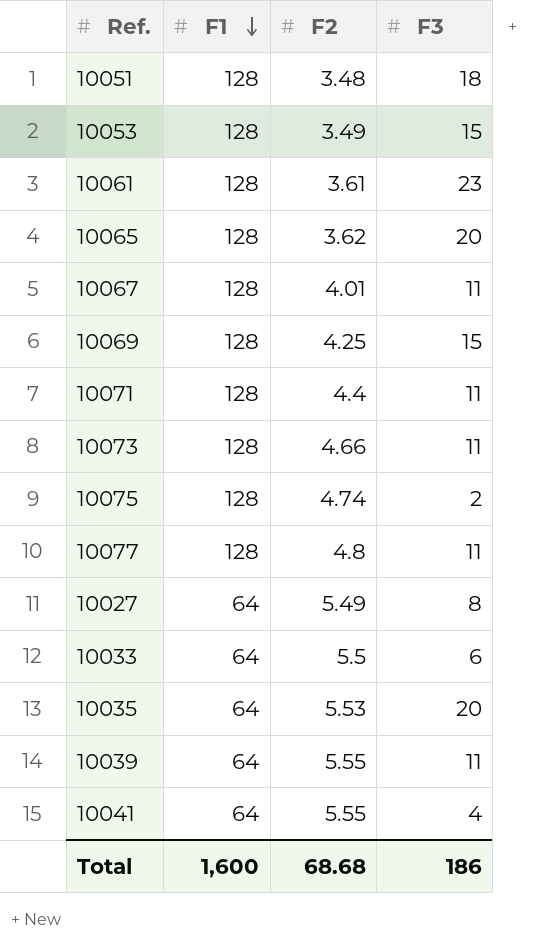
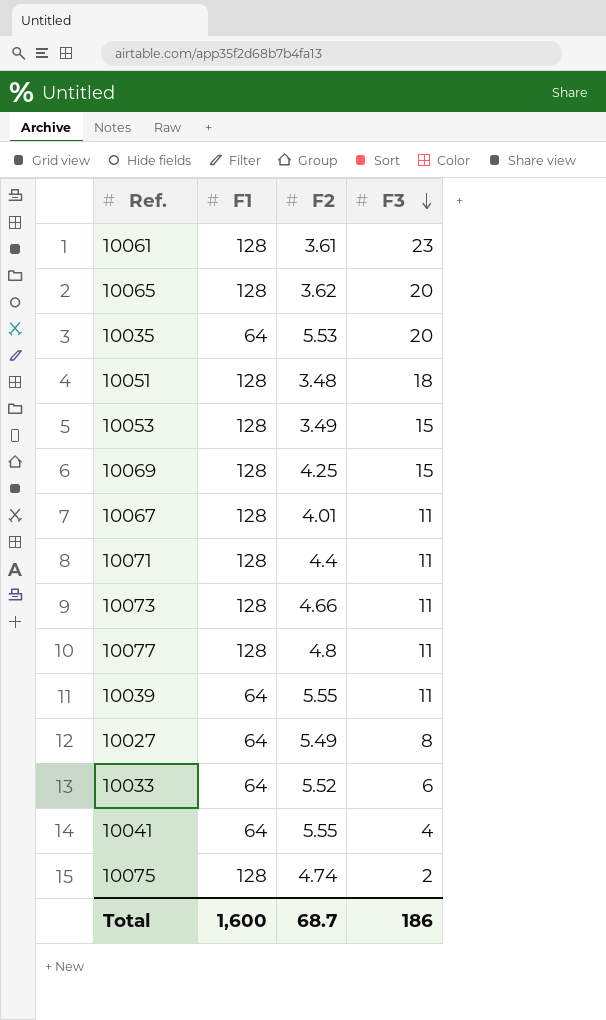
row order: F1 descending -> F3 descending
10033 | F2: 5.5 -> 5.52
Total | F2: 68.68 -> 68.7

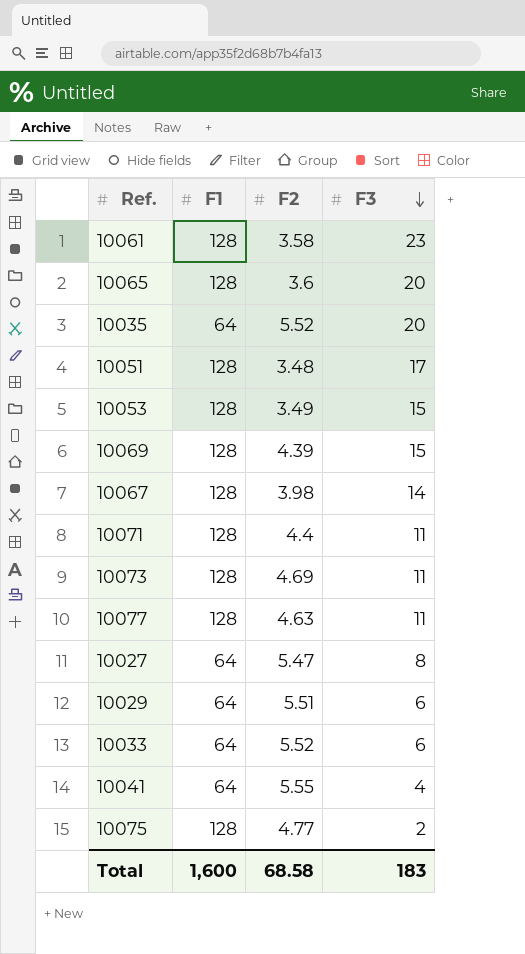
row 10039: 64 | 5.55 | 11 -> none
10061 | F2: 3.61 -> 3.58
10065 | F2: 3.62 -> 3.6
10035 | F2: 5.53 -> 5.52
10051 | F3: 18 -> 17
10069 | F2: 4.25 -> 4.39
10067 | F2: 4.01 -> 3.98
10067 | F3: 11 -> 14
10073 | F2: 4.66 -> 4.69
10077 | F2: 4.8 -> 4.63
10027 | F2: 5.49 -> 5.47
row 10029: none -> 64 | 5.51 | 6
10075 | F2: 4.74 -> 4.77
Total | F2: 68.7 -> 68.58
Total | F3: 186 -> 183

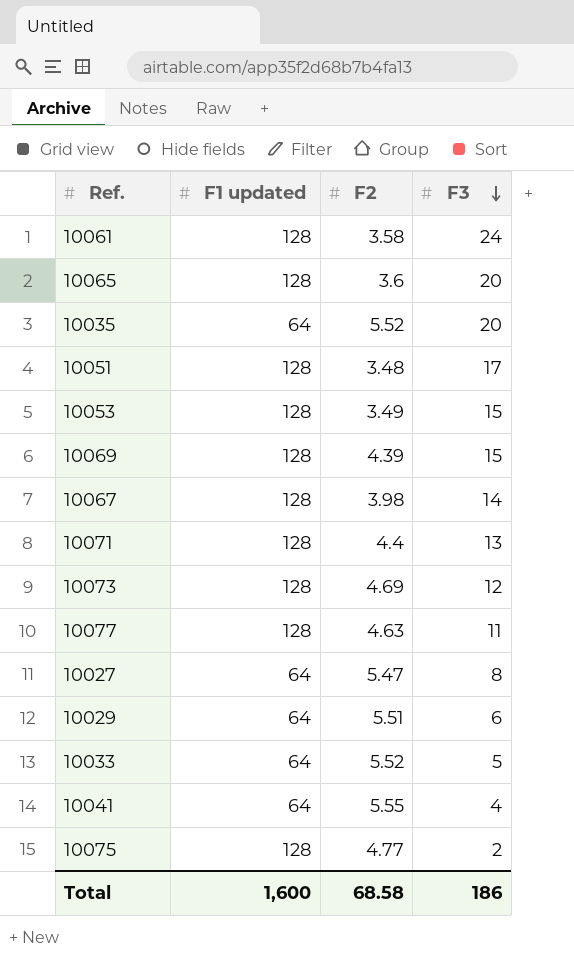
column name: F1 -> F1 updated
10061 | F3: 23 -> 24
10071 | F3: 11 -> 13
10073 | F3: 11 -> 12
10033 | F3: 6 -> 5
Total | F3: 183 -> 186

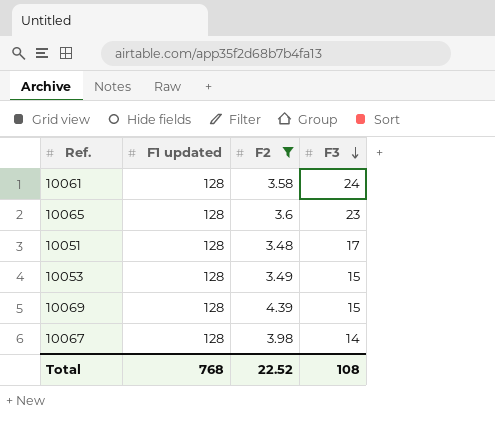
filter: none -> F2 <= 4.39
10065 | F3: 20 -> 23
Total | F1 updated: 1,600 -> 768
Total | F2: 68.58 -> 22.52
Total | F3: 186 -> 108

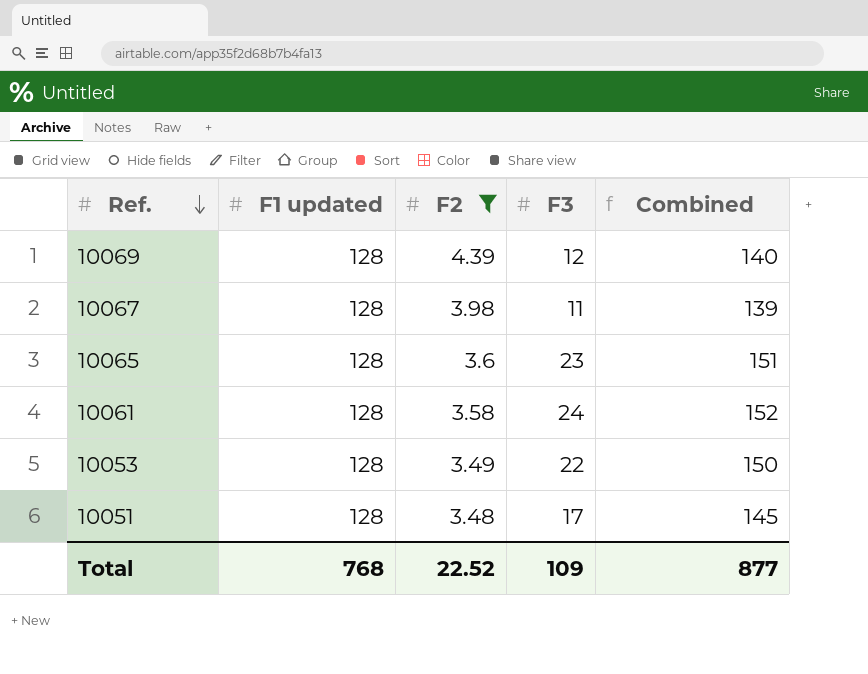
row order: F3 descending -> Ref. descending
column Combined | formula: none -> [F1 updated] + [F3]
10069 | F3: 15 -> 12
10067 | F3: 14 -> 11
10053 | F3: 15 -> 22
Total | F3: 108 -> 109

